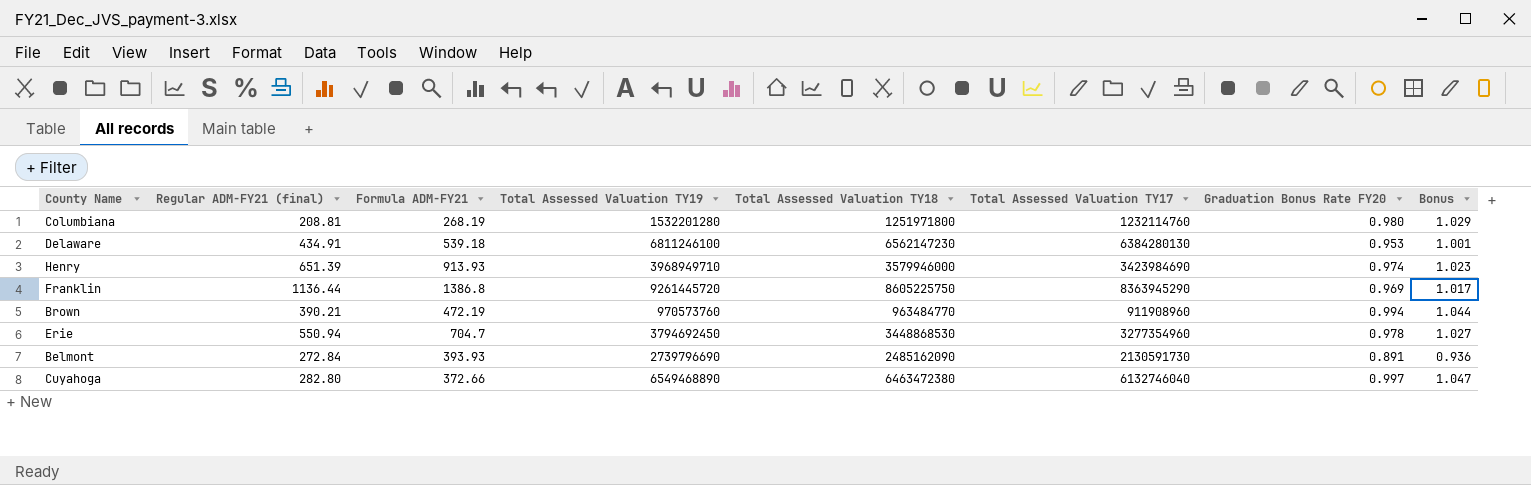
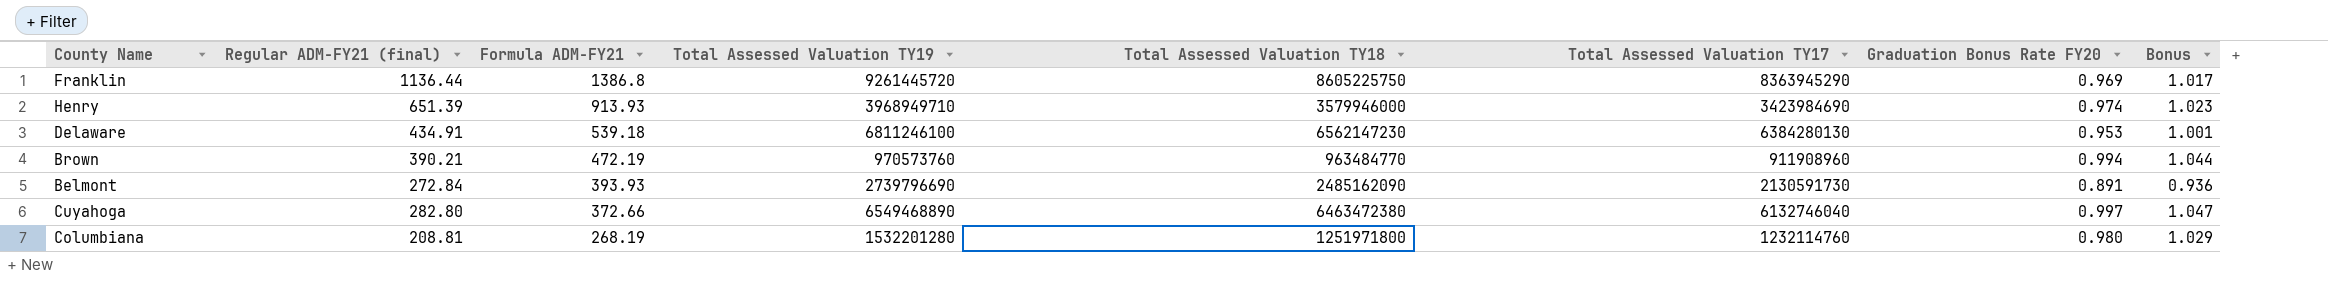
row order: none -> Formula ADM-FY21 descending
row Erie: 550.94 | 704.7 | 3794692450 | 3448868530 | 3277354960 | 0.978 | 1.027 -> none

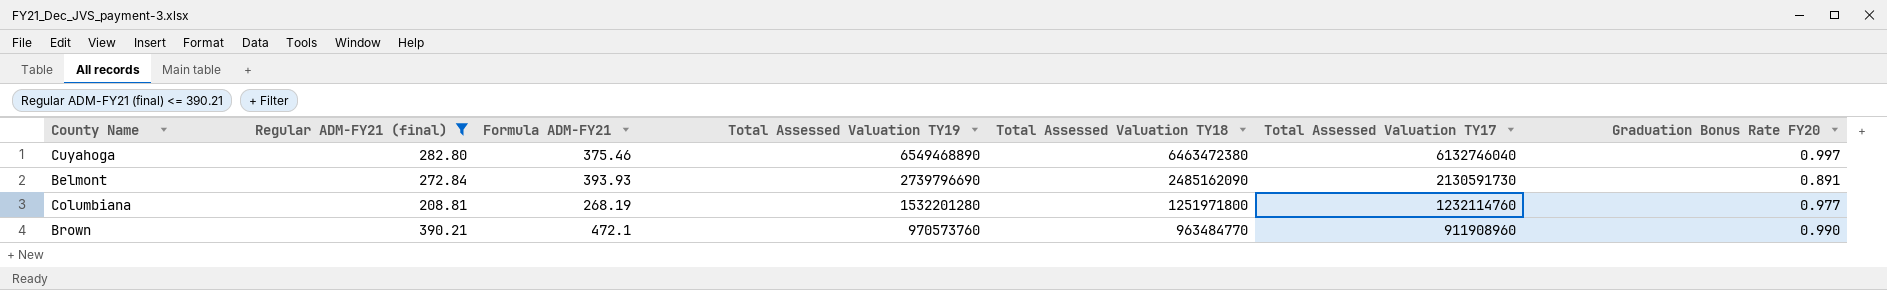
filter: none -> Regular ADM-FY21 (final) <= 390.21
row order: Formula ADM-FY21 descending -> Total Assessed Valuation TY19 descending
column Bonus | formula: [Graduation Bonus Rate FY20] * 1.05 -> none
Cuyahoga | Formula ADM-FY21: 372.66 -> 375.46
Columbiana | Graduation Bonus Rate FY20: 0.980 -> 0.977
Brown | Formula ADM-FY21: 472.19 -> 472.1
Brown | Graduation Bonus Rate FY20: 0.994 -> 0.990

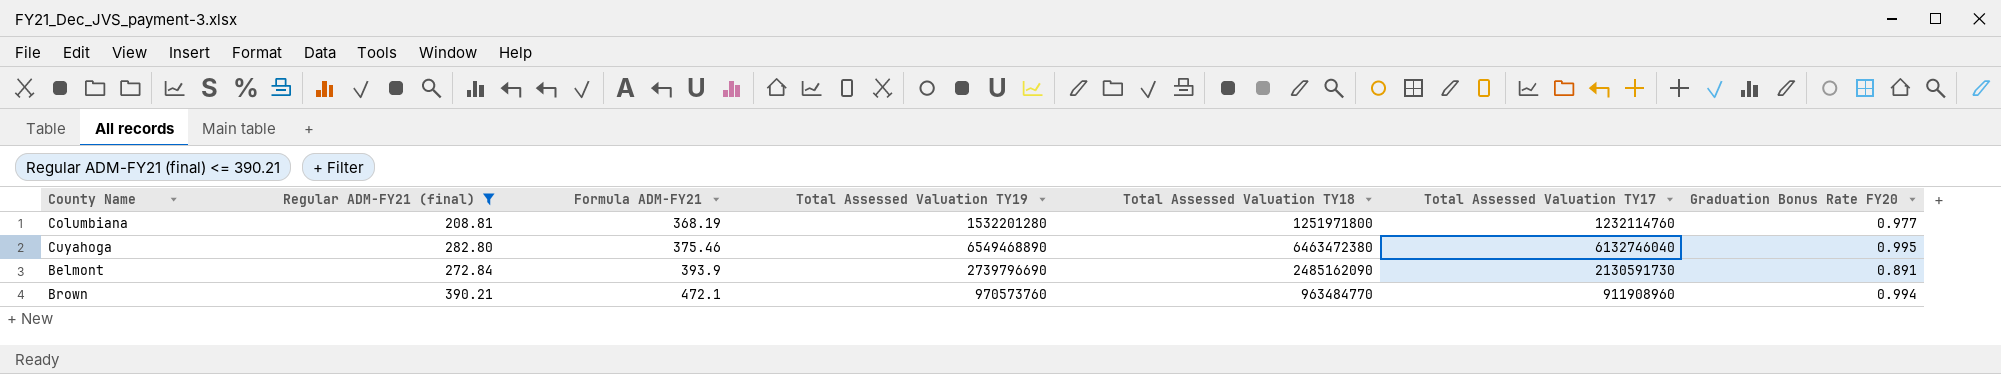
row order: Total Assessed Valuation TY19 descending -> Formula ADM-FY21 ascending
Columbiana | Formula ADM-FY21: 268.19 -> 368.19
Cuyahoga | Graduation Bonus Rate FY20: 0.997 -> 0.995
Belmont | Formula ADM-FY21: 393.93 -> 393.9
Brown | Graduation Bonus Rate FY20: 0.990 -> 0.994

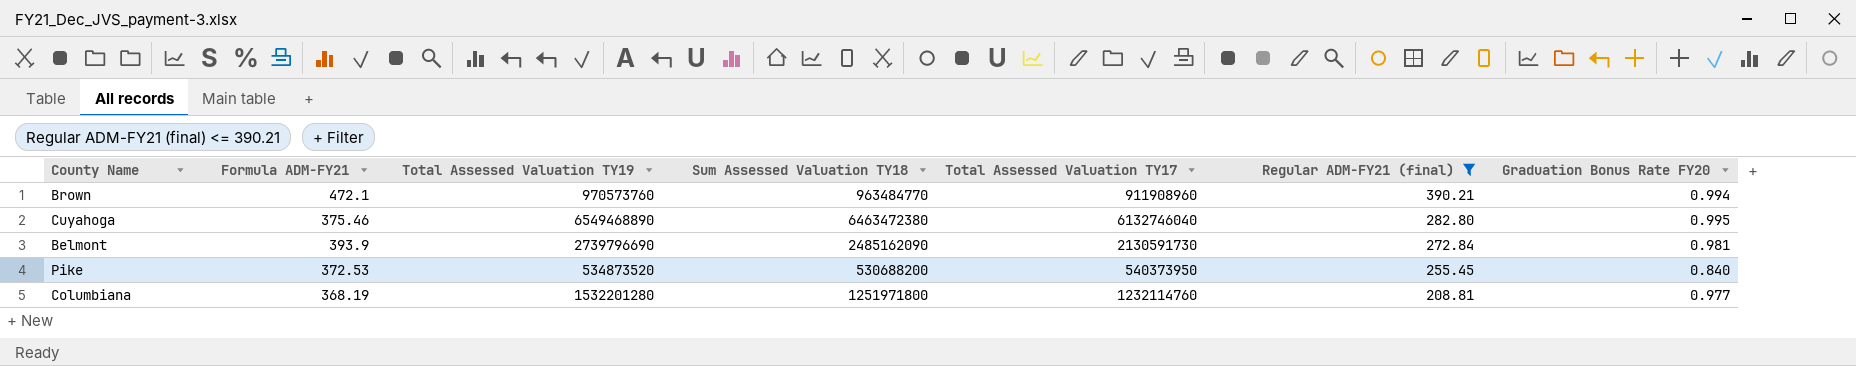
row order: Formula ADM-FY21 ascending -> Regular ADM-FY21 (final) descending
column name: Total Assessed Valuation TY18 -> Sum Assessed Valuation TY18
column Regular ADM-FY21 (final) | position: 2 -> 6
Belmont | Graduation Bonus Rate FY20: 0.891 -> 0.981
row Pike: none -> 372.53 | 534873520 | 530688200 | 540373950 | 255.45 | 0.840

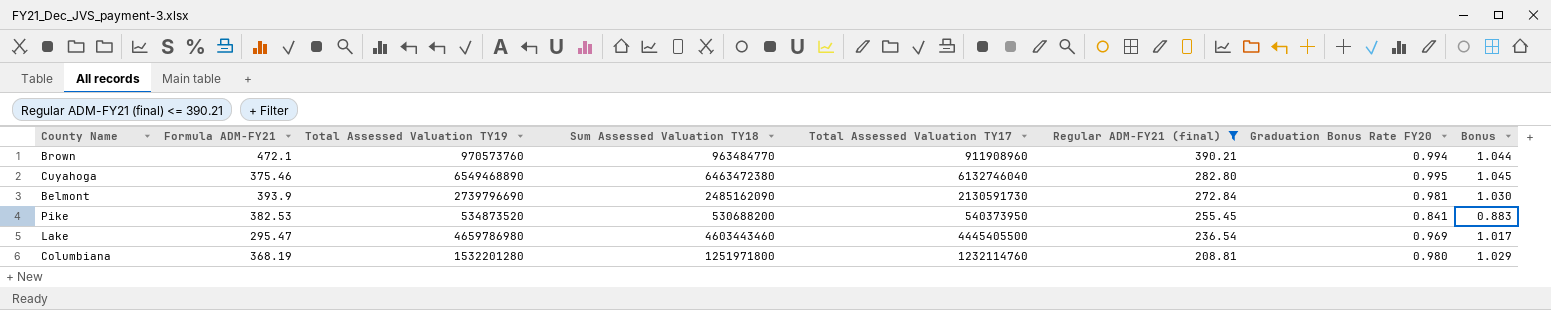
column Bonus | formula: none -> [Graduation Bonus Rate FY20] * 1.05
Pike | Formula ADM-FY21: 372.53 -> 382.53
Pike | Graduation Bonus Rate FY20: 0.840 -> 0.841
row Lake: none -> 295.47 | 4659786980 | 4603443460 | 4445405500 | 236.54 | 0.969 | 1.017
Columbiana | Graduation Bonus Rate FY20: 0.977 -> 0.980

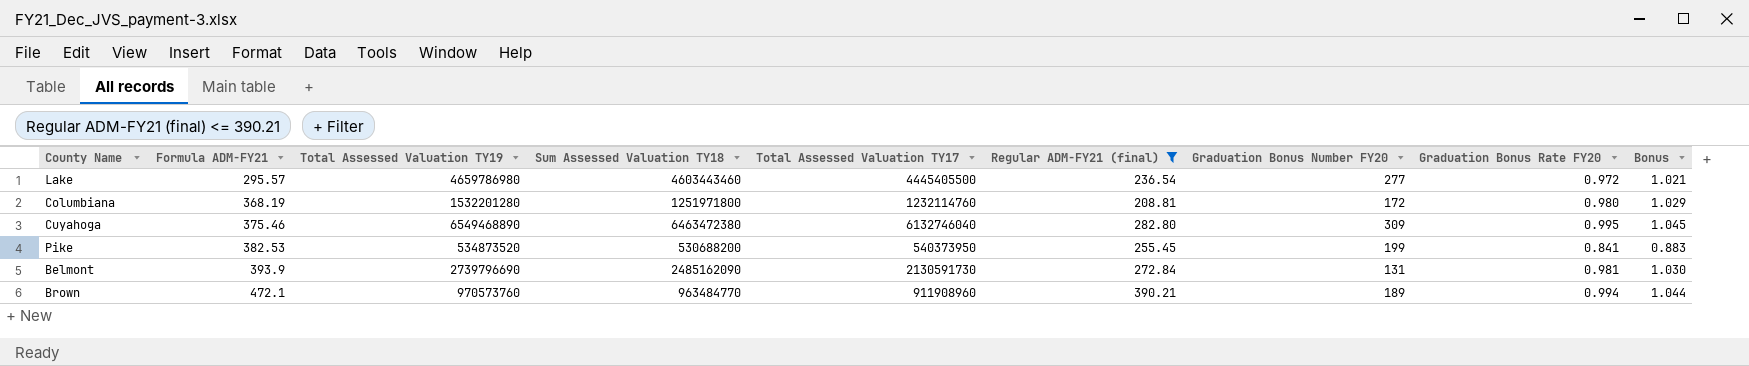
row order: Regular ADM-FY21 (final) descending -> Formula ADM-FY21 ascending
column Graduation Bonus Number FY20 | position: none -> 7
Lake | Formula ADM-FY21: 295.47 -> 295.57
Lake | Graduation Bonus Rate FY20: 0.969 -> 0.972
Lake | Bonus: 1.017 -> 1.021

